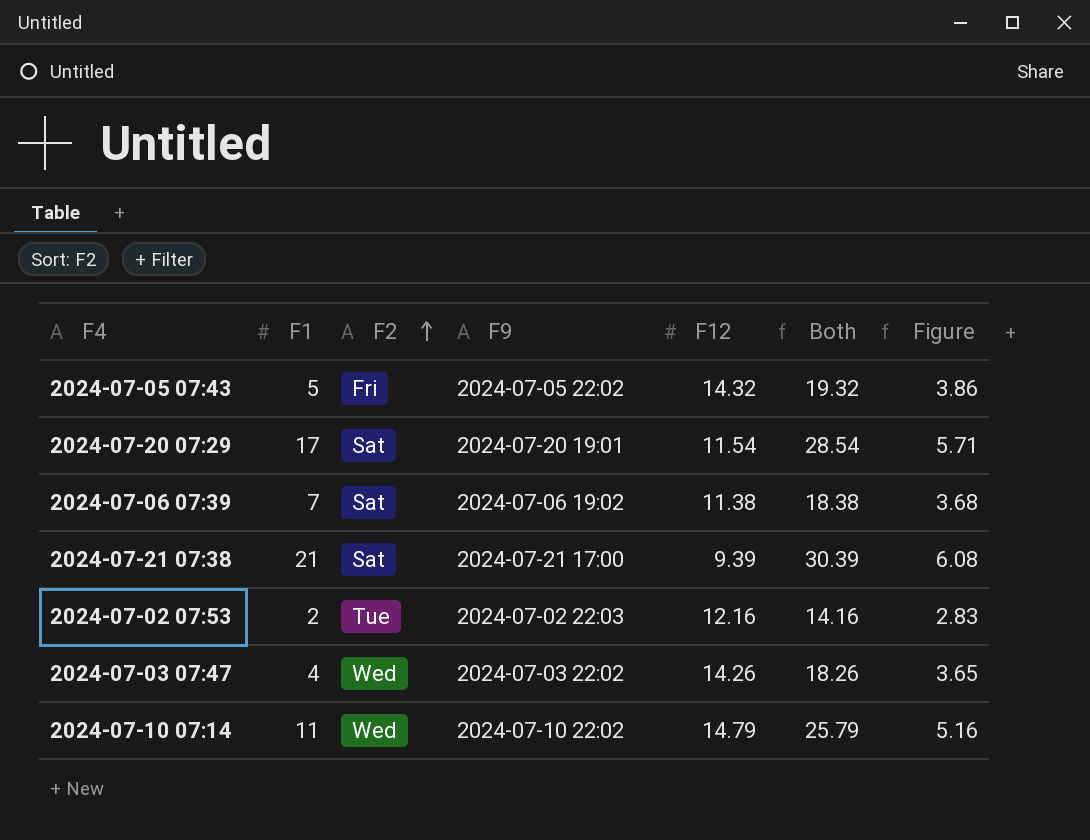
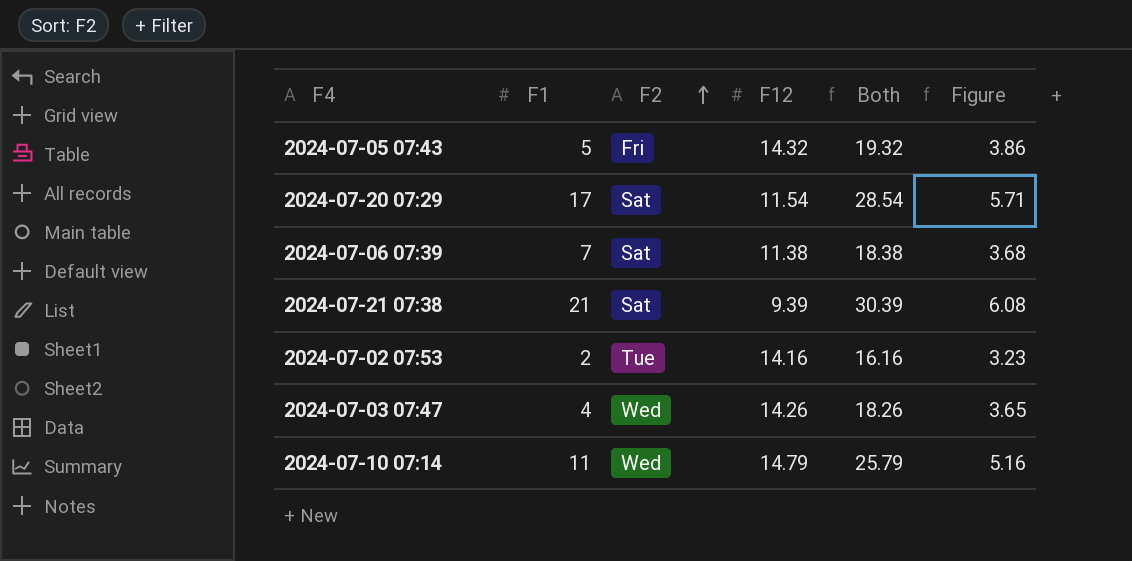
column F9 | position: 4 -> none
2024-07-02 07:53 | F12: 12.16 -> 14.16
2024-07-02 07:53 | Both: 14.16 -> 16.16
2024-07-02 07:53 | Figure: 2.83 -> 3.23

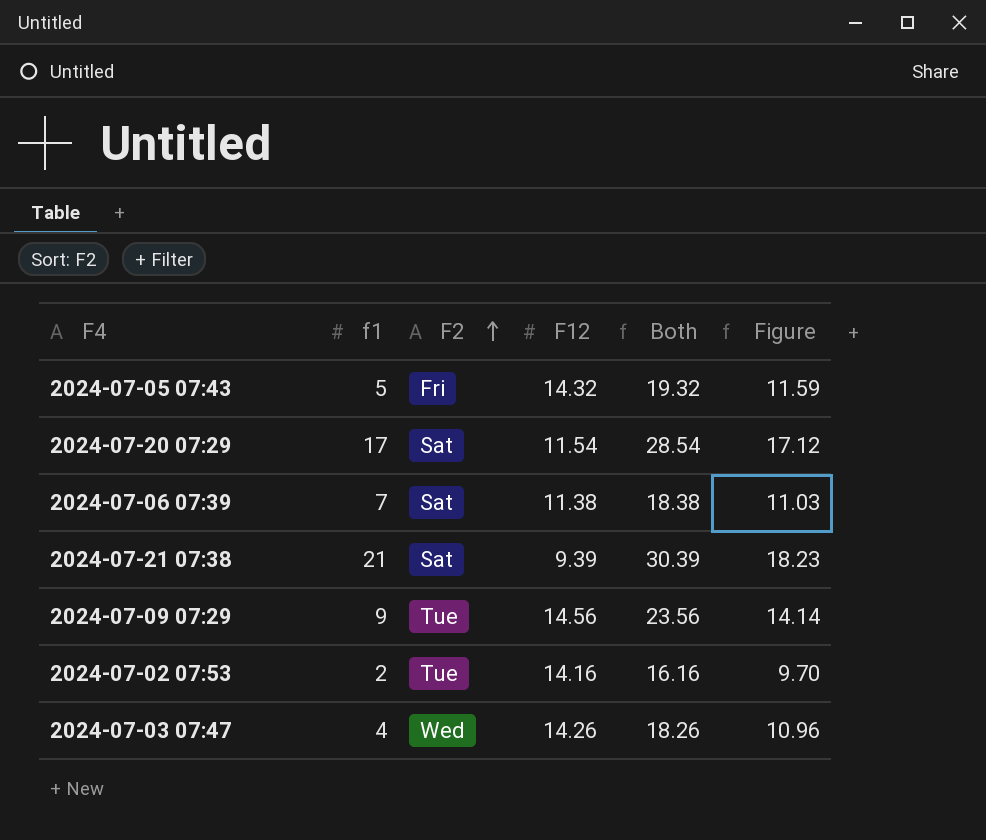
column name: F1 -> f1
column Figure | formula: [Both] * 0.2 -> [Both] * 0.6
row 2024-07-10 07:14: 11 | Wed | 14.79 | 25.79 | 5.16 -> none
row 2024-07-09 07:29: none -> 9 | Tue | 14.56 | 23.56 | 14.14

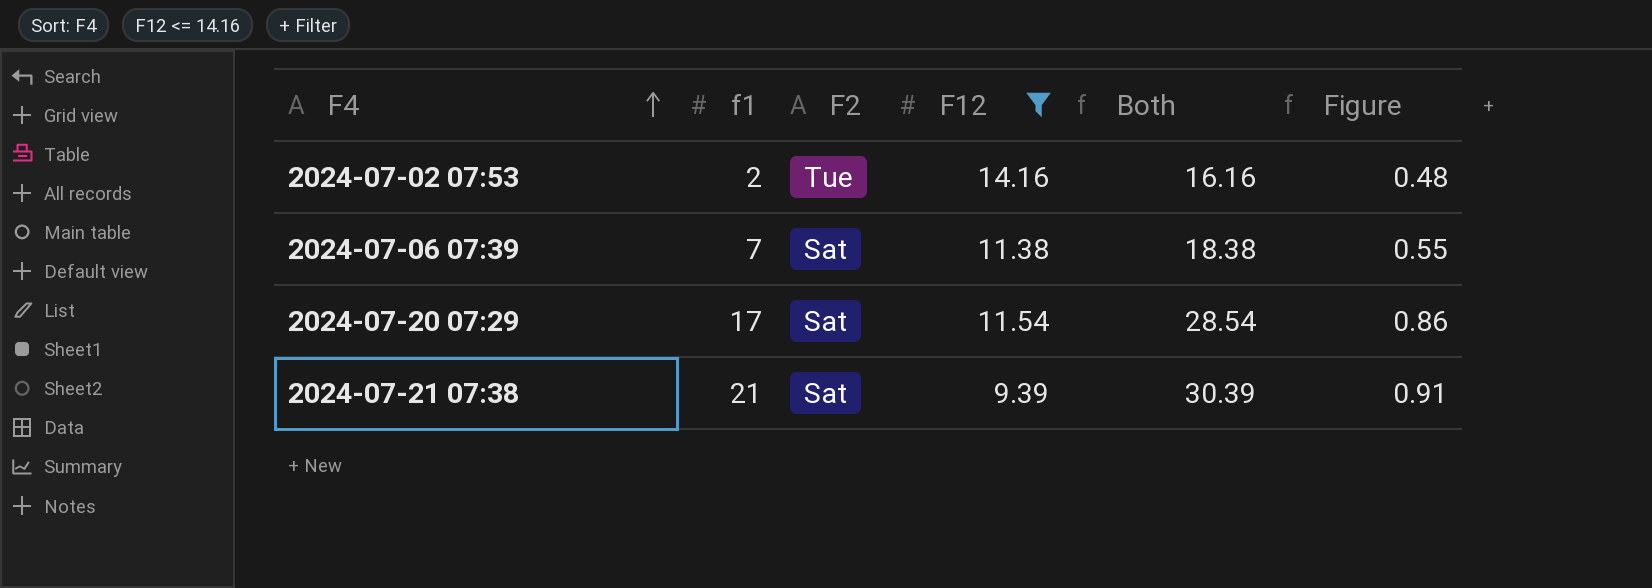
filter: none -> F12 <= 14.16
row order: F2 ascending -> F4 ascending
column Figure | formula: [Both] * 0.6 -> [Both] * 0.03

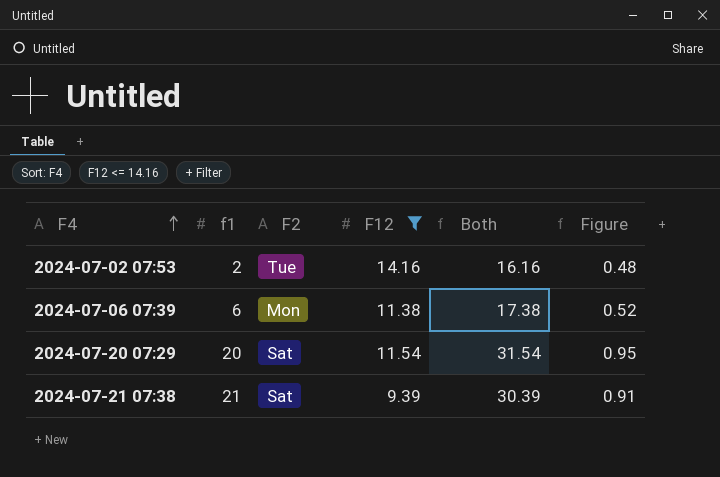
2024-07-06 07:39 | f1: 7 -> 6
2024-07-06 07:39 | F2: Sat -> Mon
2024-07-06 07:39 | Both: 18.38 -> 17.38
2024-07-06 07:39 | Figure: 0.55 -> 0.52
2024-07-20 07:29 | f1: 17 -> 20
2024-07-20 07:29 | Both: 28.54 -> 31.54
2024-07-20 07:29 | Figure: 0.86 -> 0.95

